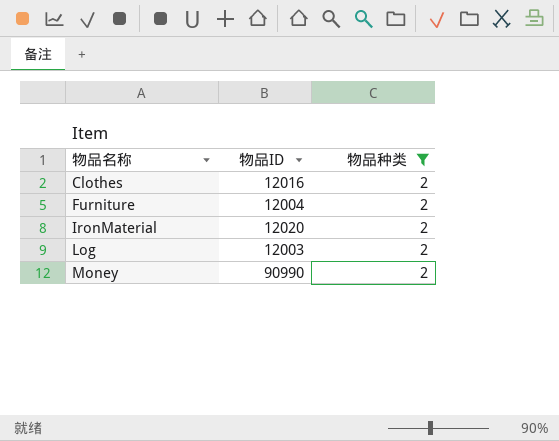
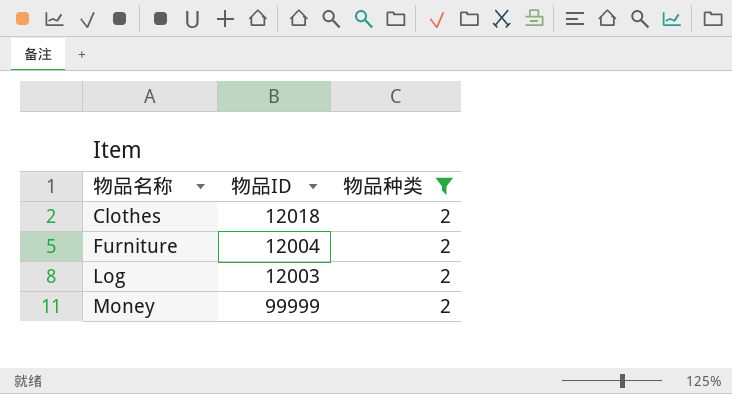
row IronMaterial: 12020 | 2 -> none
Clothes | 物品ID: 12016 -> 12018
Money | 物品ID: 90990 -> 99999

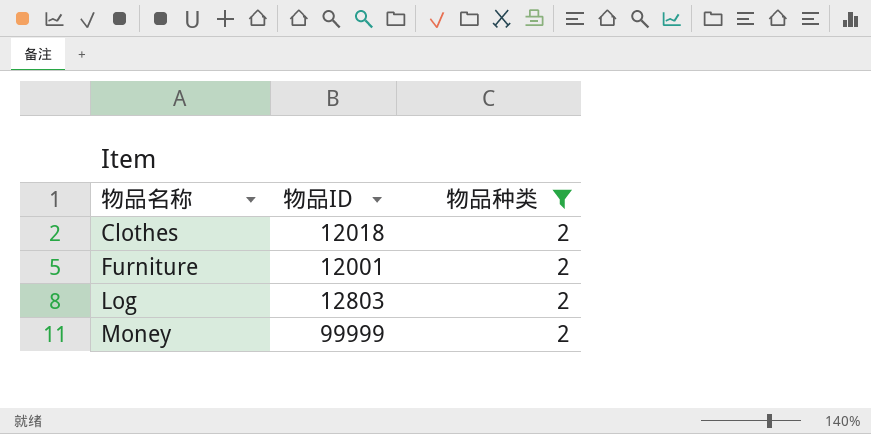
Furniture | 物品ID: 12004 -> 12001
Log | 物品ID: 12003 -> 12803

